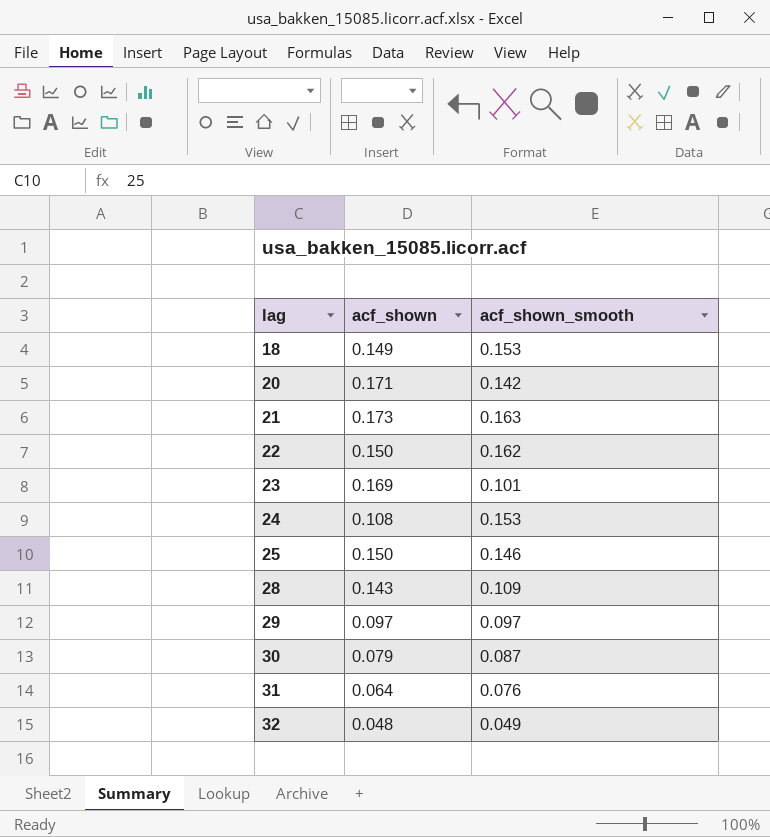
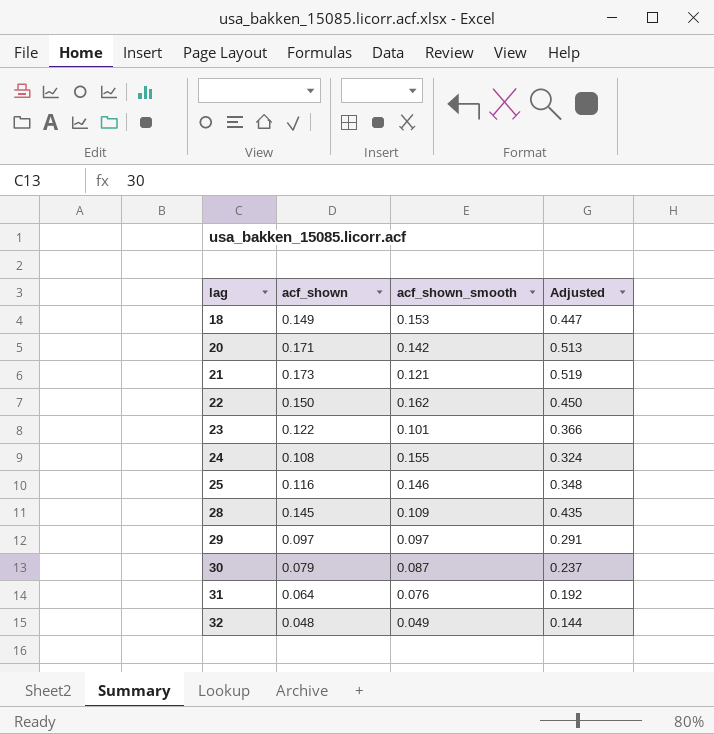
column Adjusted | formula: none -> [acf_shown] * 3
21 | acf_shown_smooth: 0.163 -> 0.121
23 | acf_shown: 0.169 -> 0.122
24 | acf_shown_smooth: 0.153 -> 0.155
25 | acf_shown: 0.150 -> 0.116
28 | acf_shown: 0.143 -> 0.145

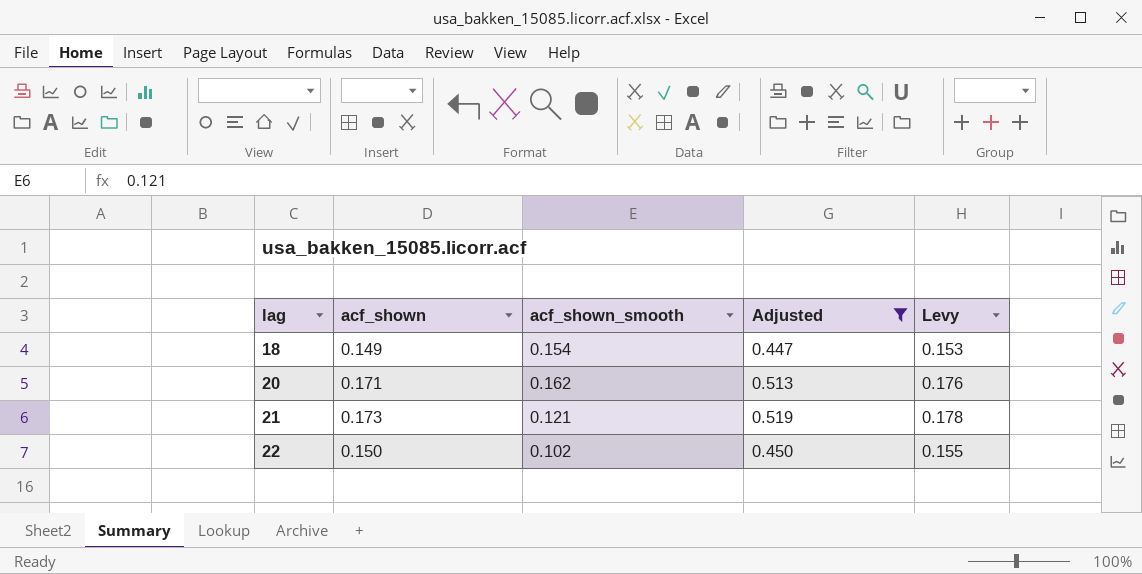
filter: none -> Adjusted >= 0.447
column Levy | formula: none -> [acf_shown] * 1.03
18 | acf_shown_smooth: 0.153 -> 0.154
20 | acf_shown_smooth: 0.142 -> 0.162
22 | acf_shown_smooth: 0.162 -> 0.102

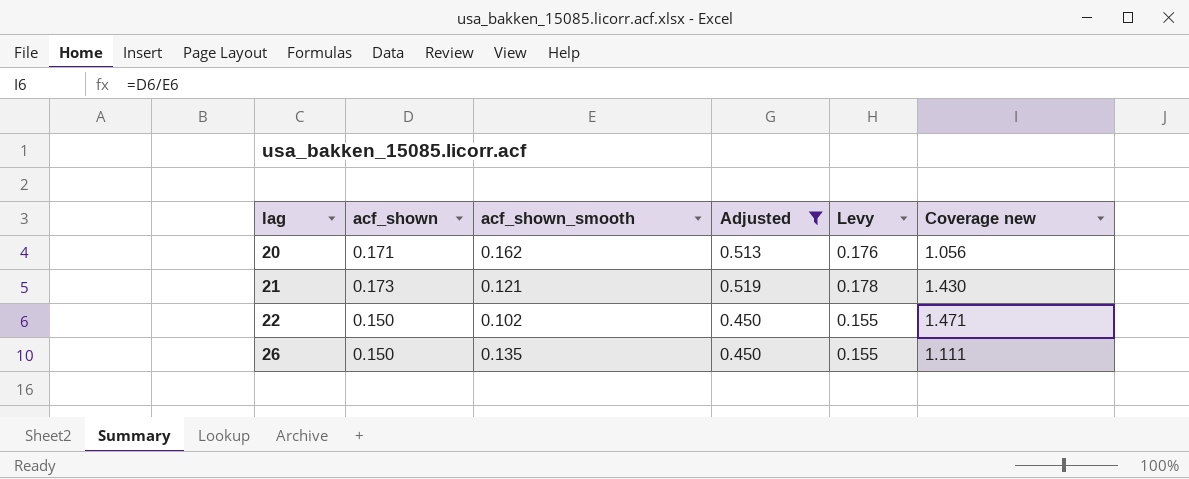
column Coverage new | formula: none -> [acf_shown] / [acf_shown_smooth]
row 18: 0.149 | 0.154 | 0.447 | 0.153 -> none
row 26: none -> 0.150 | 0.135 | 0.450 | 0.155 | 1.111

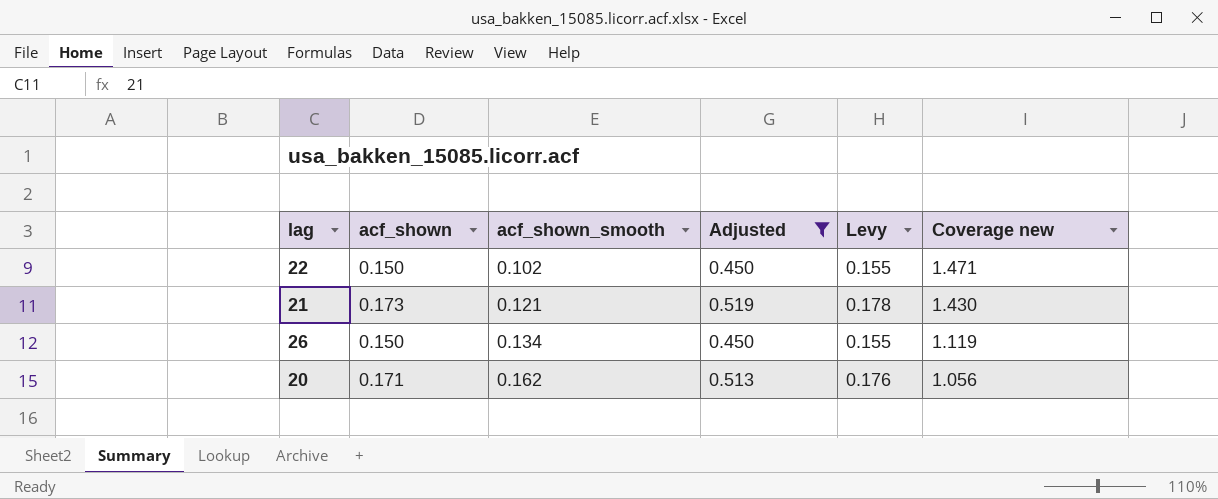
row order: lag ascending -> acf_shown_smooth ascending
26 | acf_shown_smooth: 0.135 -> 0.134
26 | Coverage new: 1.111 -> 1.119

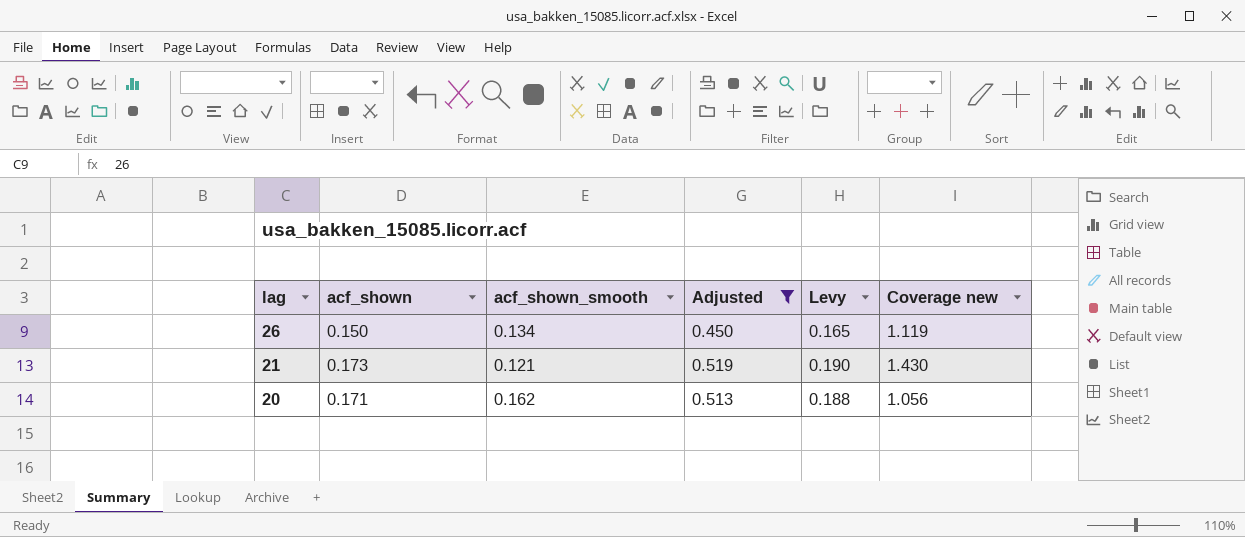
row order: acf_shown_smooth ascending -> lag descending
column Levy | formula: [acf_shown] * 1.03 -> [acf_shown] * 1.1
row 22: 0.150 | 0.102 | 0.450 | 0.155 | 1.471 -> none

